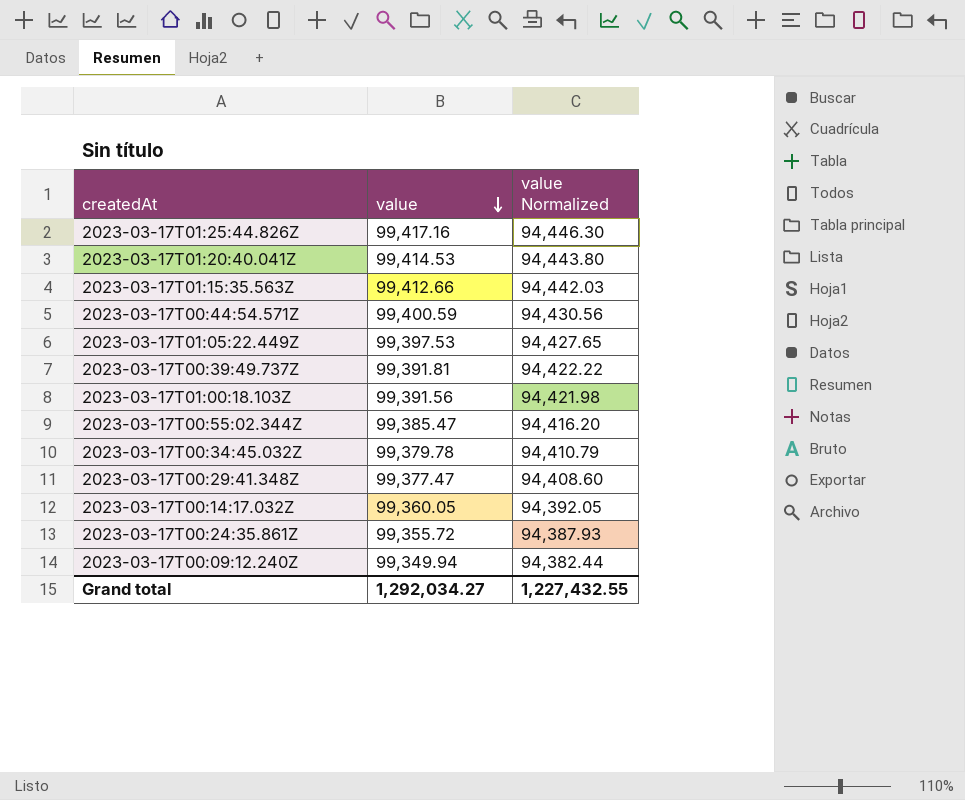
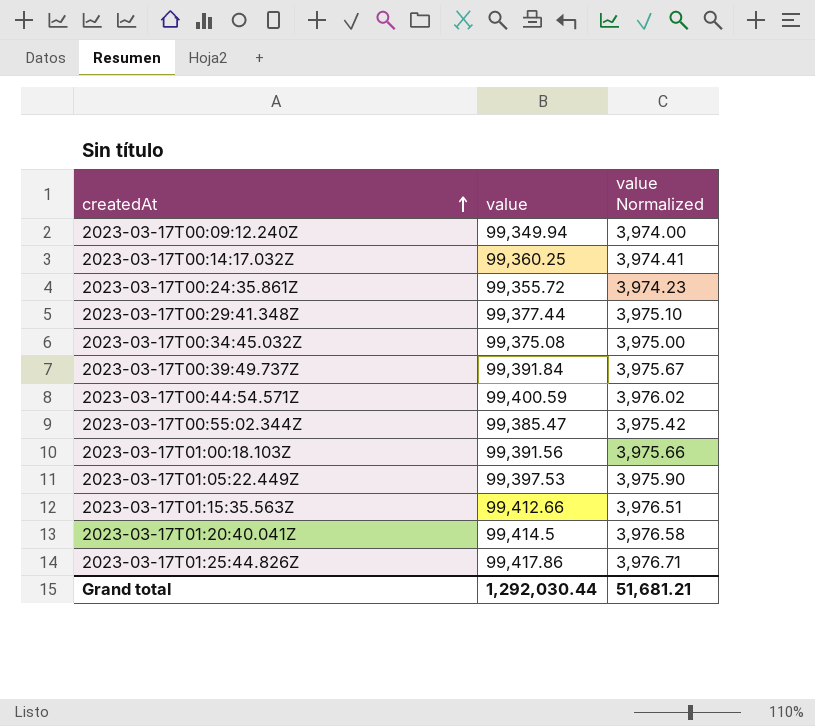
row order: value descending -> createdAt ascending
column value Normalized | formula: [value] * 0.95 -> [value] * 0.04
2023-03-17T00:14:17.032Z | value: 99,360.05 -> 99,360.25
2023-03-17T00:29:41.348Z | value: 99,377.47 -> 99,377.44
2023-03-17T00:34:45.032Z | value: 99,379.78 -> 99,375.08
2023-03-17T00:39:49.737Z | value: 99,391.81 -> 99,391.84
2023-03-17T01:20:40.041Z | value: 99,414.53 -> 99,414.5
2023-03-17T01:25:44.826Z | value: 99,417.16 -> 99,417.86
Grand total | value: 1,292,034.27 -> 1,292,030.44
Grand total | value Normalized: 1,227,432.55 -> 51,681.21

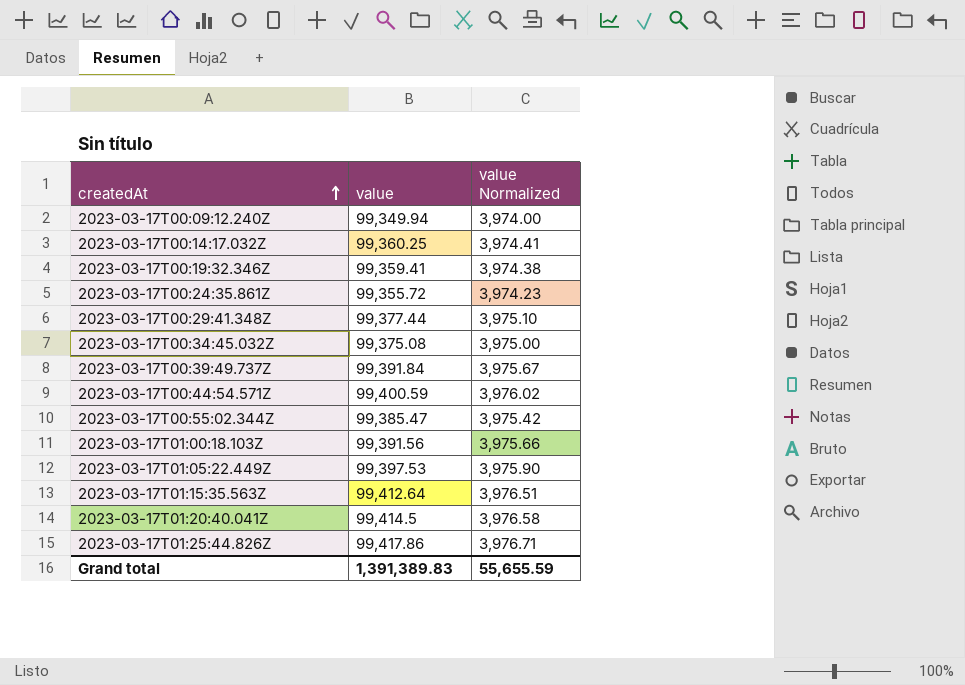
row 2023-03-17T00:19:32.346Z: none -> 99,359.41 | 3,974.38
2023-03-17T01:15:35.563Z | value: 99,412.66 -> 99,412.64
Grand total | value: 1,292,030.44 -> 1,391,389.83
Grand total | value Normalized: 51,681.21 -> 55,655.59

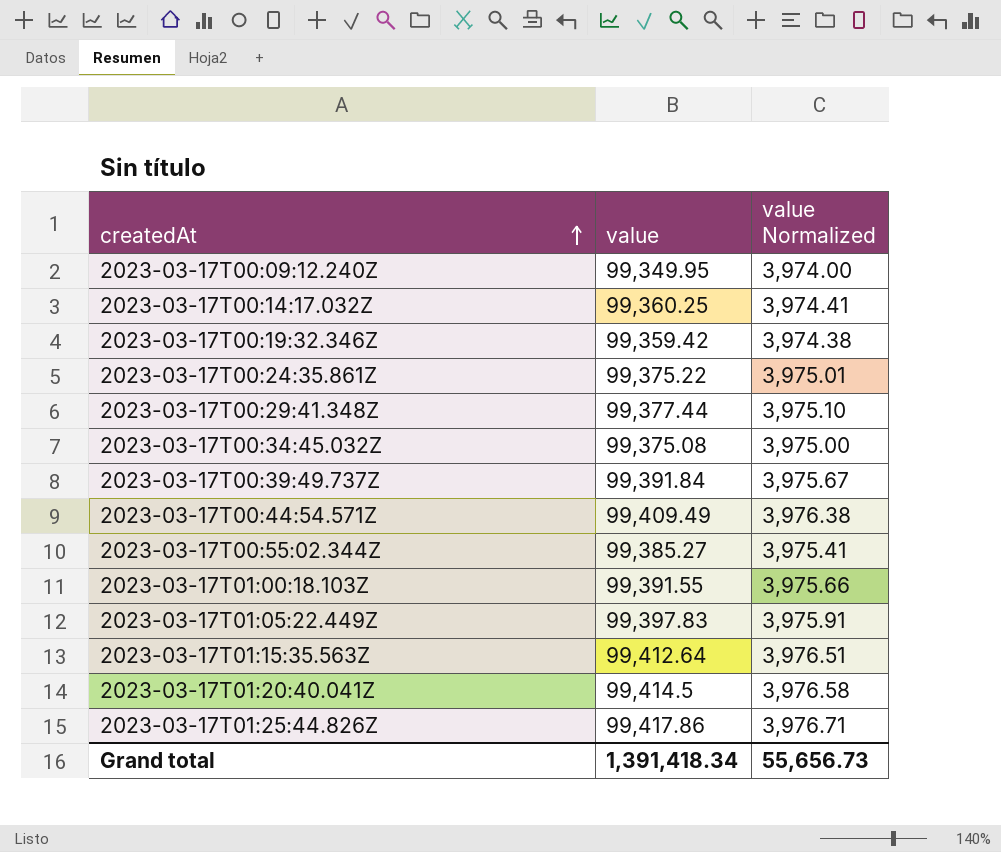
2023-03-17T00:09:12.240Z | value: 99,349.94 -> 99,349.95
2023-03-17T00:19:32.346Z | value: 99,359.41 -> 99,359.42
2023-03-17T00:24:35.861Z | value: 99,355.72 -> 99,375.22
2023-03-17T00:24:35.861Z | value Normalized: 3,974.23 -> 3,975.01
2023-03-17T00:44:54.571Z | value: 99,400.59 -> 99,409.49
2023-03-17T00:44:54.571Z | value Normalized: 3,976.02 -> 3,976.38
2023-03-17T00:55:02.344Z | value: 99,385.47 -> 99,385.27
2023-03-17T00:55:02.344Z | value Normalized: 3,975.42 -> 3,975.41
2023-03-17T01:00:18.103Z | value: 99,391.56 -> 99,391.55
2023-03-17T01:05:22.449Z | value: 99,397.53 -> 99,397.83
2023-03-17T01:05:22.449Z | value Normalized: 3,975.90 -> 3,975.91
Grand total | value: 1,391,389.83 -> 1,391,418.34
Grand total | value Normalized: 55,655.59 -> 55,656.73

